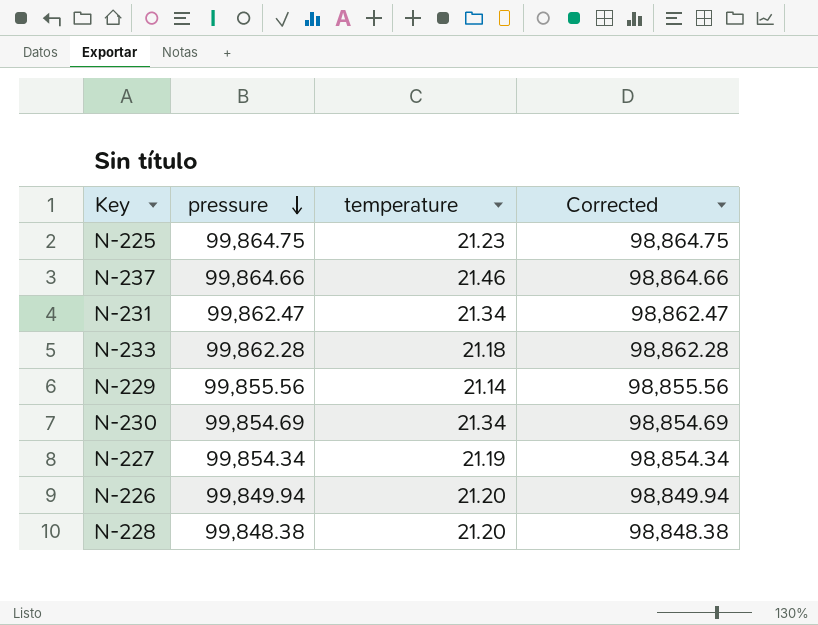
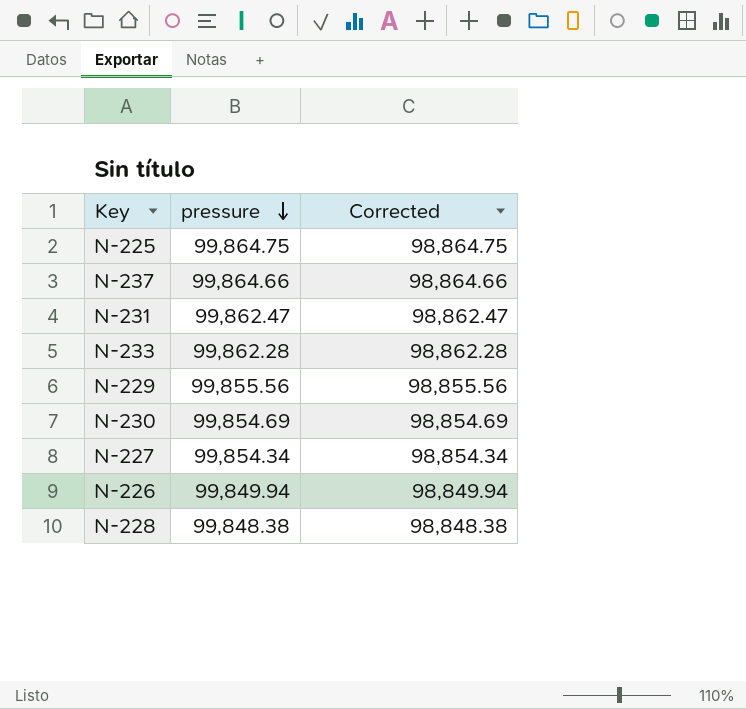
column temperature | position: 3 -> none

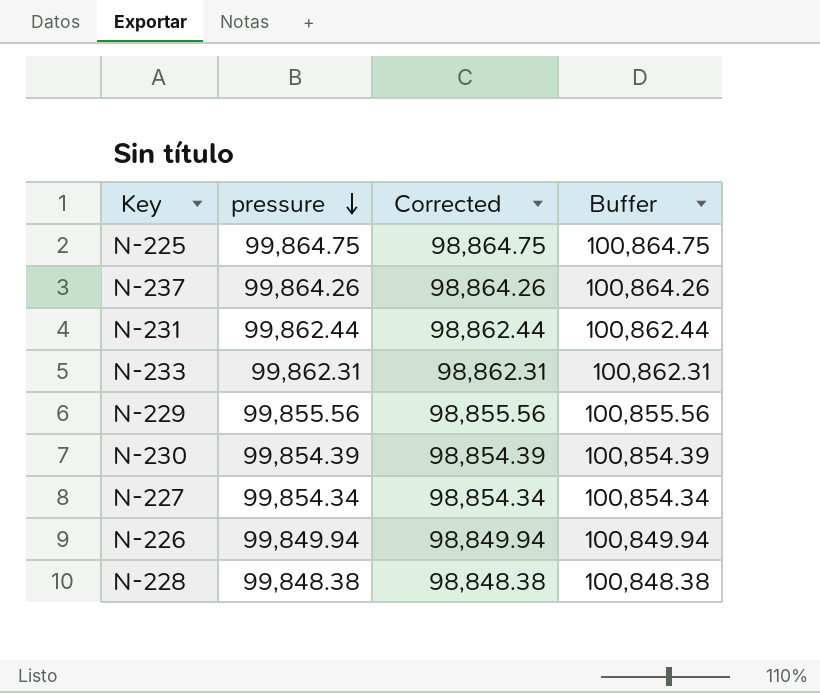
column Buffer | formula: none -> [pressure] + 1000
N-237 | pressure: 99,864.66 -> 99,864.26
N-237 | Corrected: 98,864.66 -> 98,864.26
N-231 | pressure: 99,862.47 -> 99,862.44
N-231 | Corrected: 98,862.47 -> 98,862.44
N-233 | pressure: 99,862.28 -> 99,862.31
N-233 | Corrected: 98,862.28 -> 98,862.31
N-230 | pressure: 99,854.69 -> 99,854.39
N-230 | Corrected: 98,854.69 -> 98,854.39

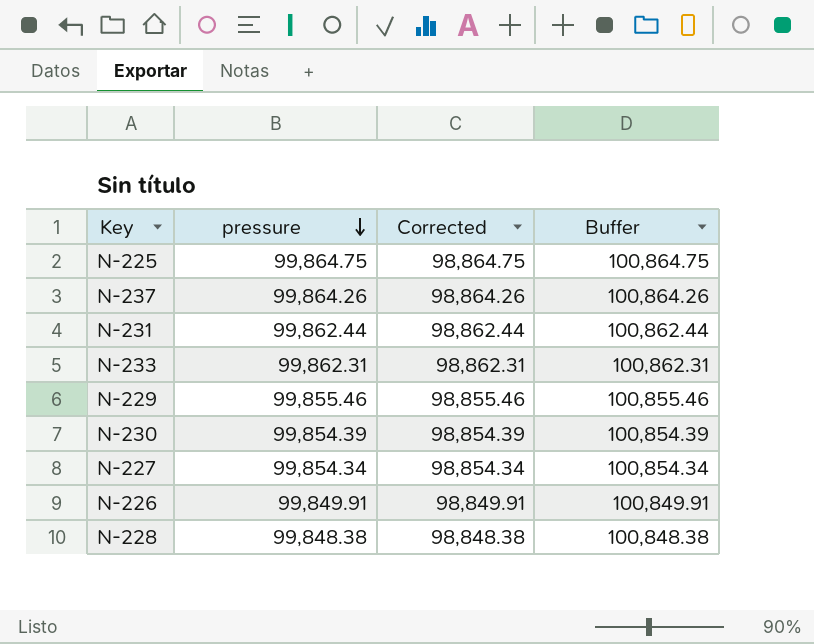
N-229 | pressure: 99,855.56 -> 99,855.46
N-229 | Corrected: 98,855.56 -> 98,855.46
N-229 | Buffer: 100,855.56 -> 100,855.46
N-226 | pressure: 99,849.94 -> 99,849.91
N-226 | Corrected: 98,849.94 -> 98,849.91
N-226 | Buffer: 100,849.94 -> 100,849.91

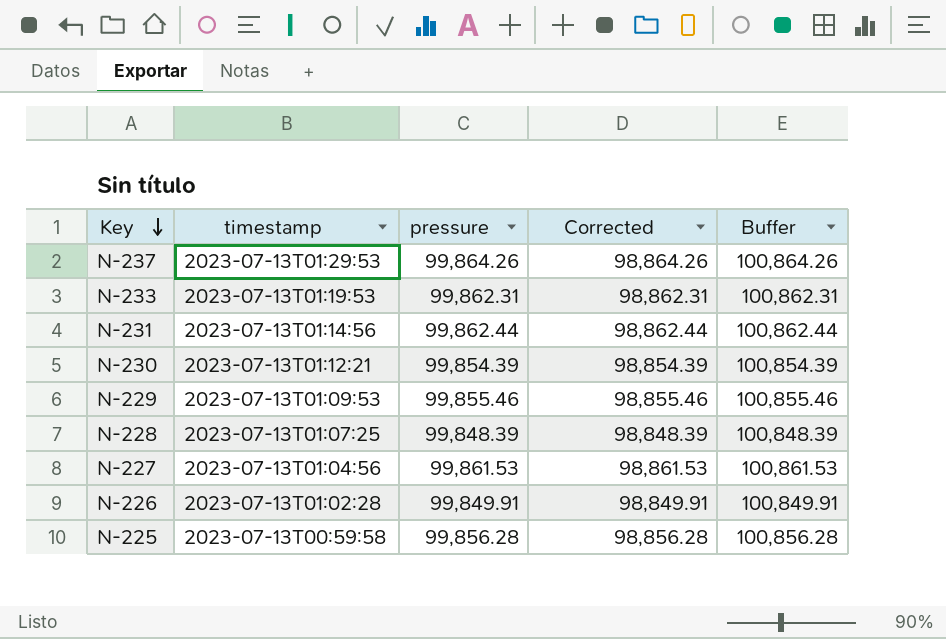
row order: pressure descending -> Key descending
column timestamp | position: none -> 2
N-228 | pressure: 99,848.38 -> 99,848.39
N-228 | Corrected: 98,848.38 -> 98,848.39
N-228 | Buffer: 100,848.38 -> 100,848.39
N-227 | pressure: 99,854.34 -> 99,861.53
N-227 | Corrected: 98,854.34 -> 98,861.53
N-227 | Buffer: 100,854.34 -> 100,861.53
N-225 | pressure: 99,864.75 -> 99,856.28
N-225 | Corrected: 98,864.75 -> 98,856.28
N-225 | Buffer: 100,864.75 -> 100,856.28

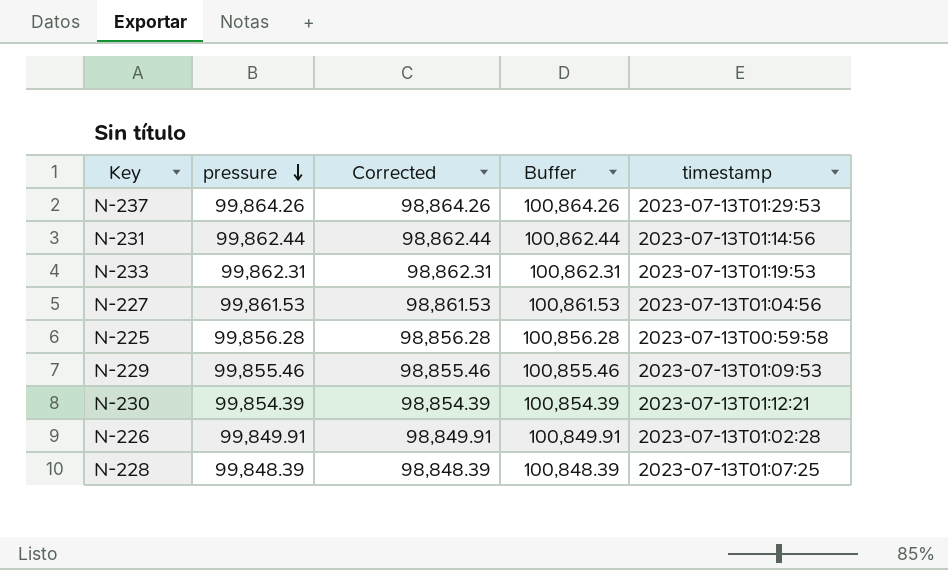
row order: Key descending -> pressure descending
column timestamp | position: 2 -> 5

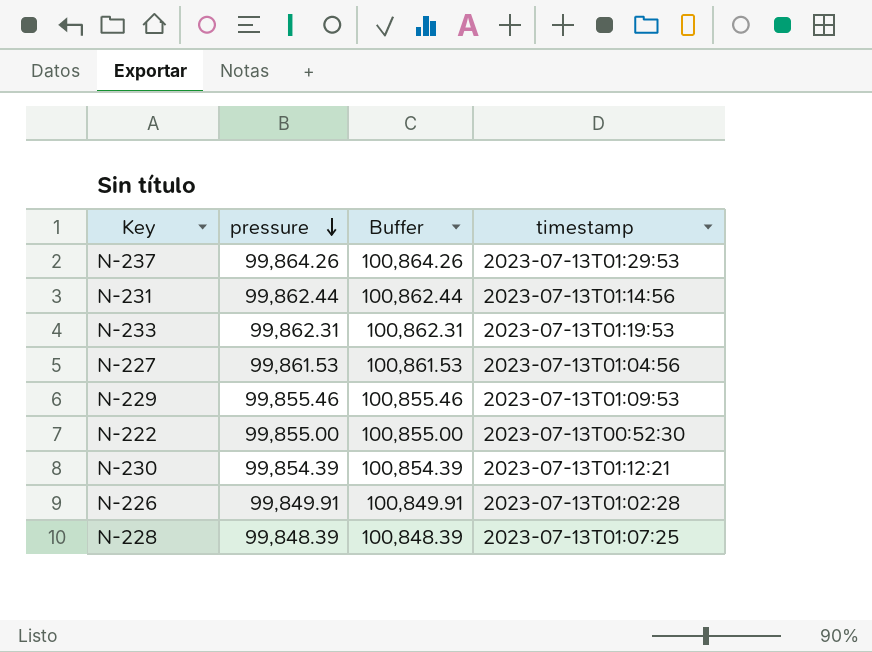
column Corrected | formula: [pressure] - 1000 -> none
row N-225: 99,856.28 | 98,856.28 | 100,856.28 | 2023-07-13T00:59:58 -> none
row N-222: none -> 99,855.00 | 100,855.00 | 2023-07-13T00:52:30

